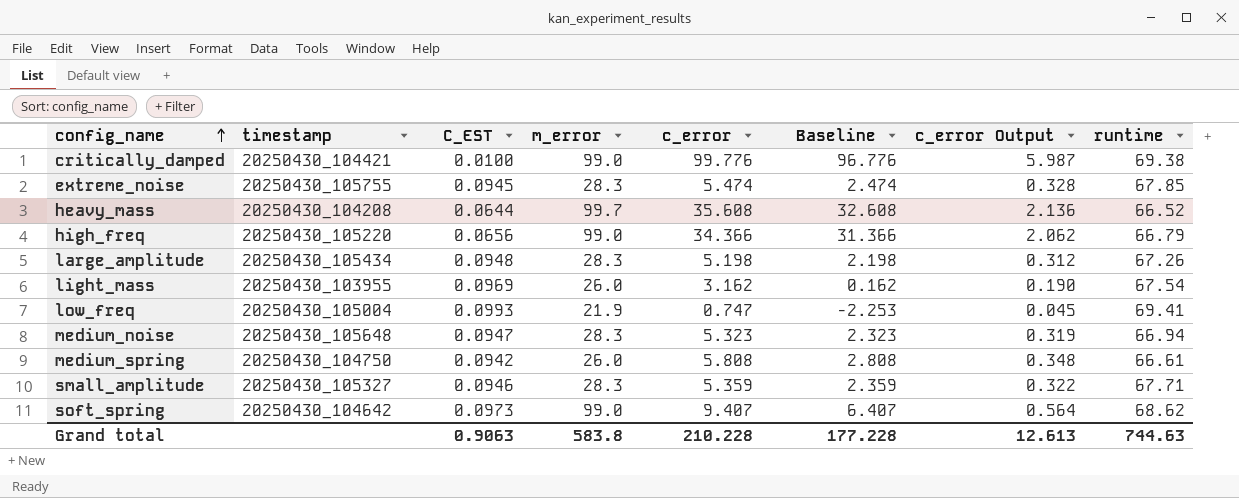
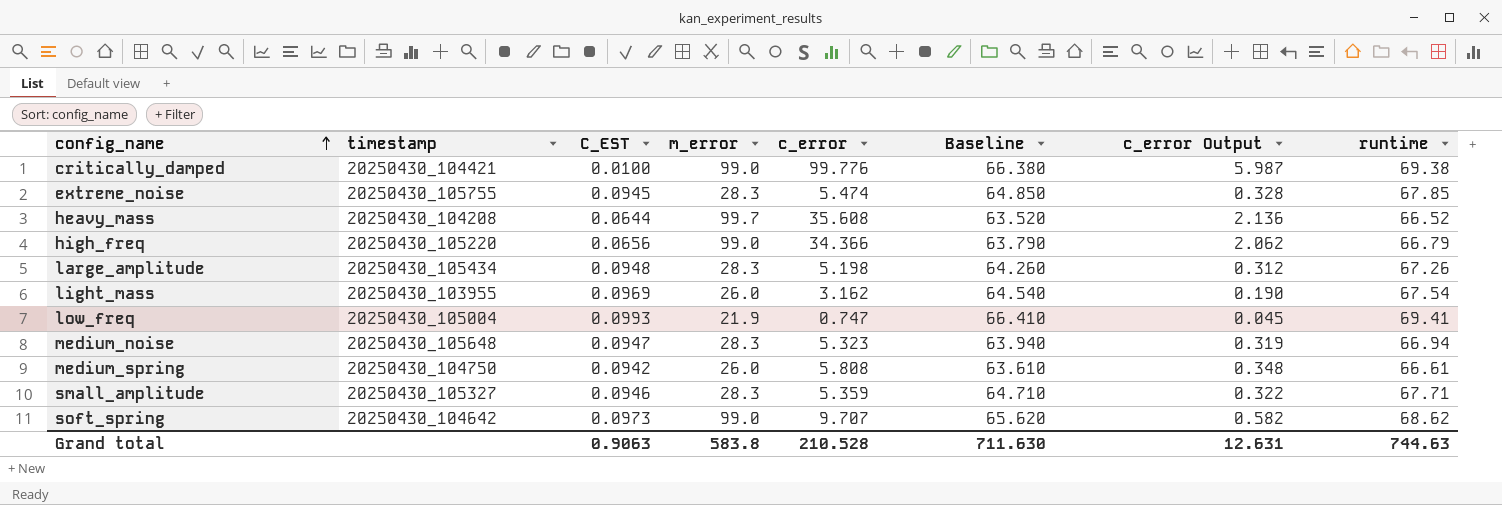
column Baseline | formula: [c_error] - 3 -> [runtime] - 3
soft_spring | c_error: 9.407 -> 9.707
soft_spring | c_error Output: 0.564 -> 0.582
Grand total | c_error: 210.228 -> 210.528
Grand total | Baseline: 177.228 -> 711.630
Grand total | c_error Output: 12.613 -> 12.631

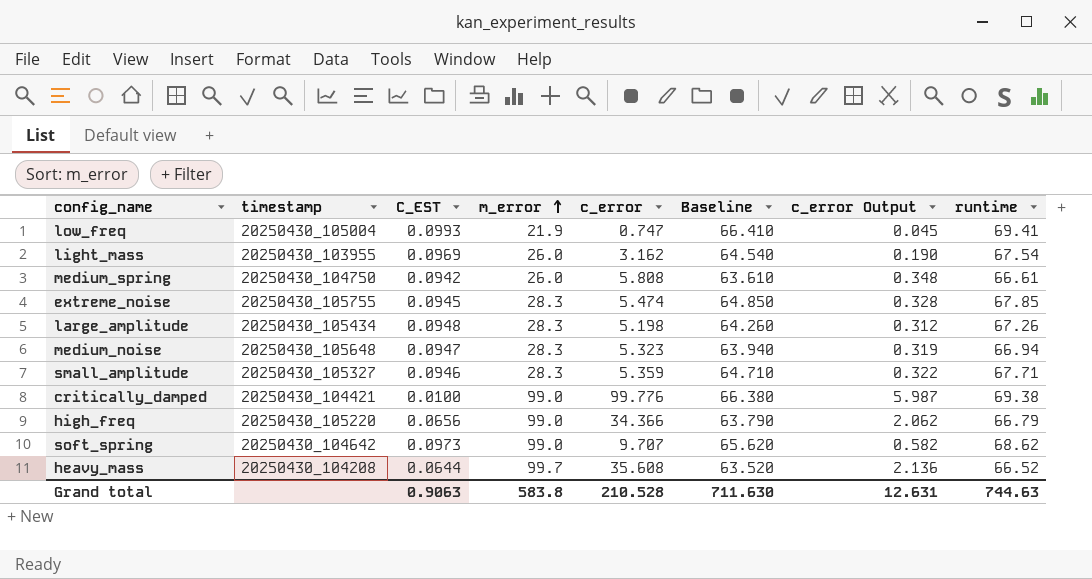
row order: config_name ascending -> m_error ascending

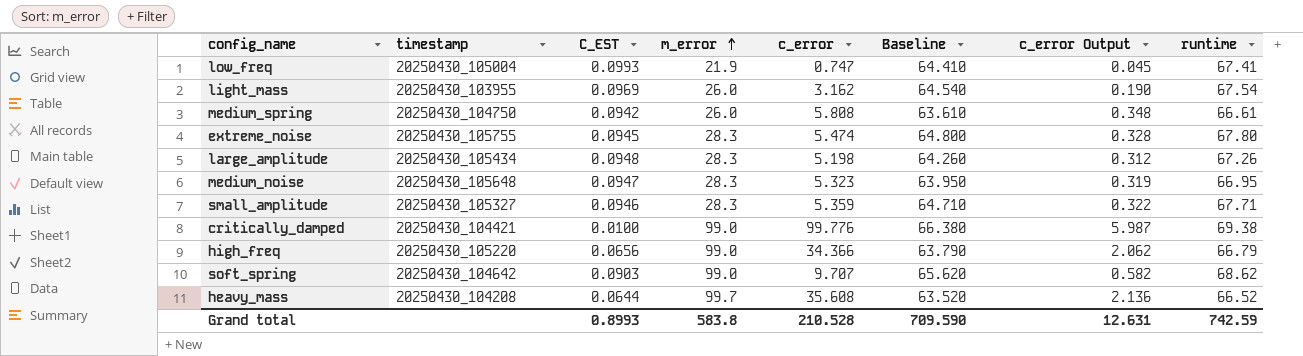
low_freq | Baseline: 66.410 -> 64.410
low_freq | runtime: 69.41 -> 67.41
extreme_noise | Baseline: 64.850 -> 64.800
extreme_noise | runtime: 67.85 -> 67.80
medium_noise | Baseline: 63.940 -> 63.950
medium_noise | runtime: 66.94 -> 66.95
soft_spring | C_EST: 0.0973 -> 0.0903
Grand total | C_EST: 0.9063 -> 0.8993
Grand total | Baseline: 711.630 -> 709.590
Grand total | runtime: 744.63 -> 742.59

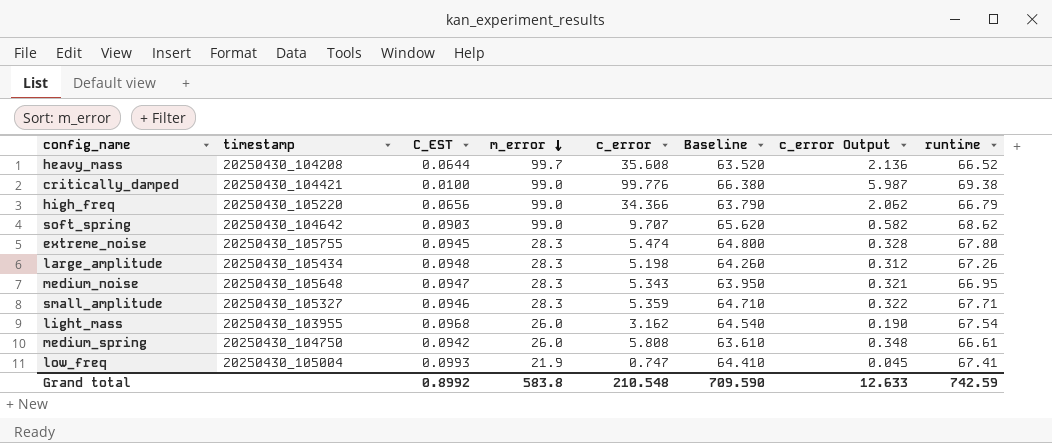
row order: m_error ascending -> m_error descending
medium_noise | c_error: 5.323 -> 5.343
medium_noise | c_error Output: 0.319 -> 0.321
light_mass | C_EST: 0.0969 -> 0.0968
Grand total | C_EST: 0.8993 -> 0.8992
Grand total | c_error: 210.528 -> 210.548
Grand total | c_error Output: 12.631 -> 12.633

